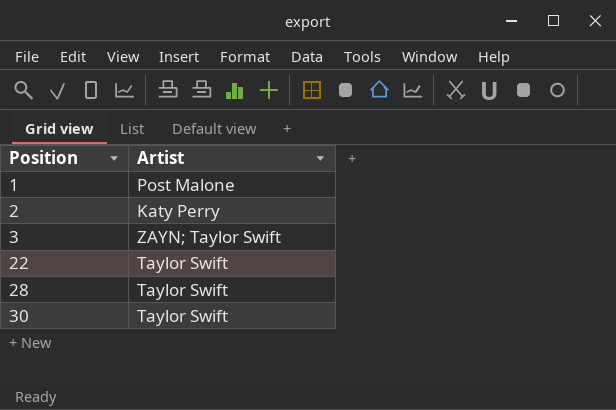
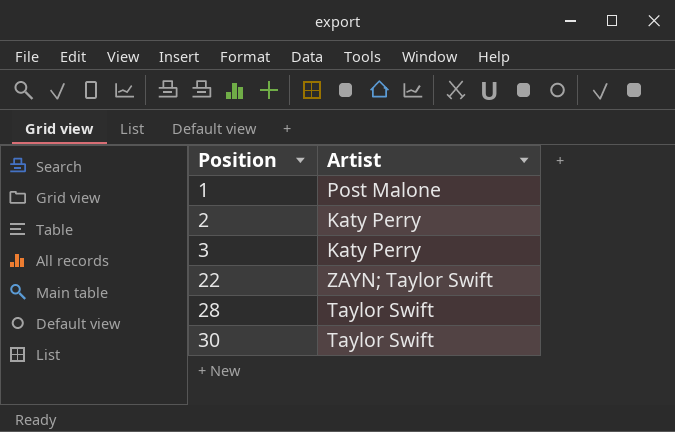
3 | Artist: ZAYN; Taylor Swift -> Katy Perry
22 | Artist: Taylor Swift -> ZAYN; Taylor Swift

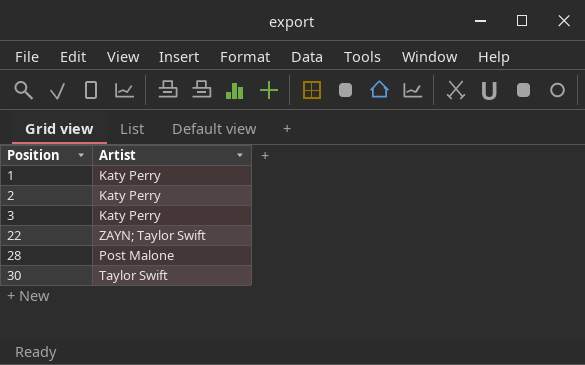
1 | Artist: Post Malone -> Katy Perry
28 | Artist: Taylor Swift -> Post Malone

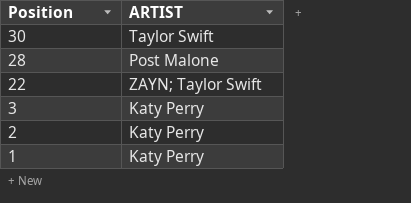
row order: Position ascending -> Position descending
column name: Artist -> ARTIST

